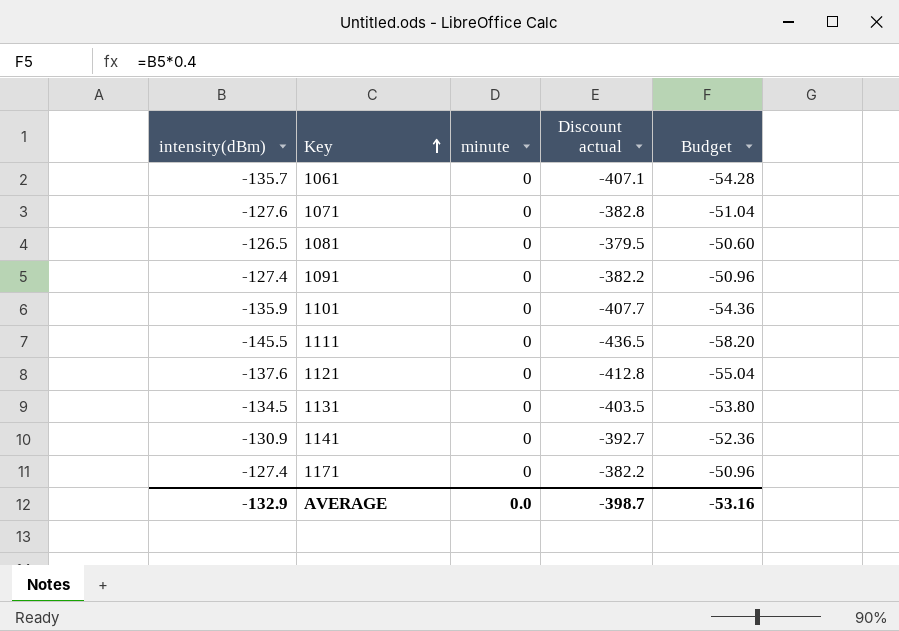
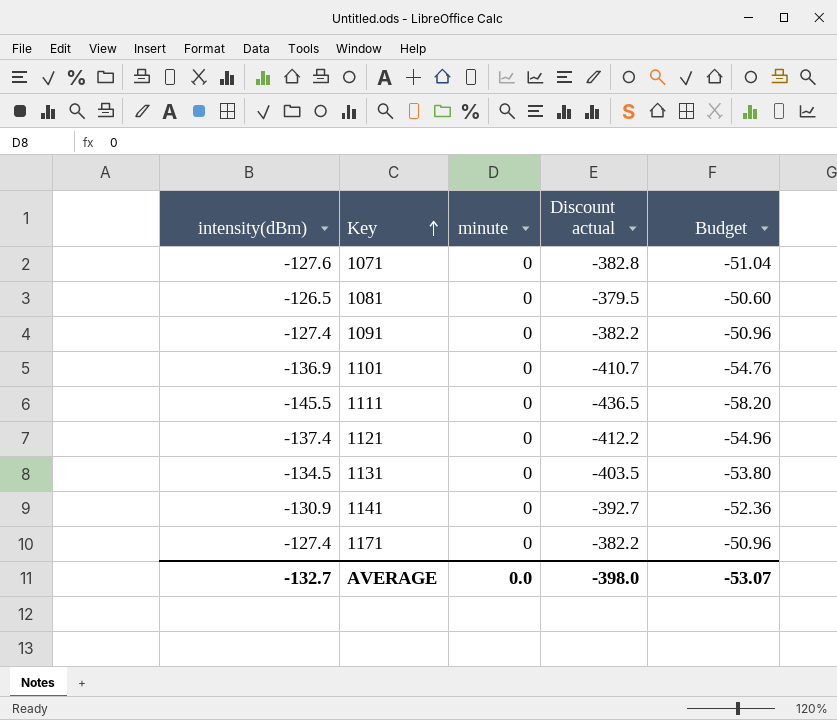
row 1061: -135.7 | 0 | -407.1 | -54.28 -> none
1101 | intensity(dBm): -135.9 -> -136.9
1101 | Discount actual: -407.7 -> -410.7
1101 | Budget: -54.36 -> -54.76
1121 | intensity(dBm): -137.6 -> -137.4
1121 | Discount actual: -412.8 -> -412.2
1121 | Budget: -55.04 -> -54.96
AVERAGE | intensity(dBm): -132.9 -> -132.7
AVERAGE | Discount actual: -398.7 -> -398.0
AVERAGE | Budget: -53.16 -> -53.07

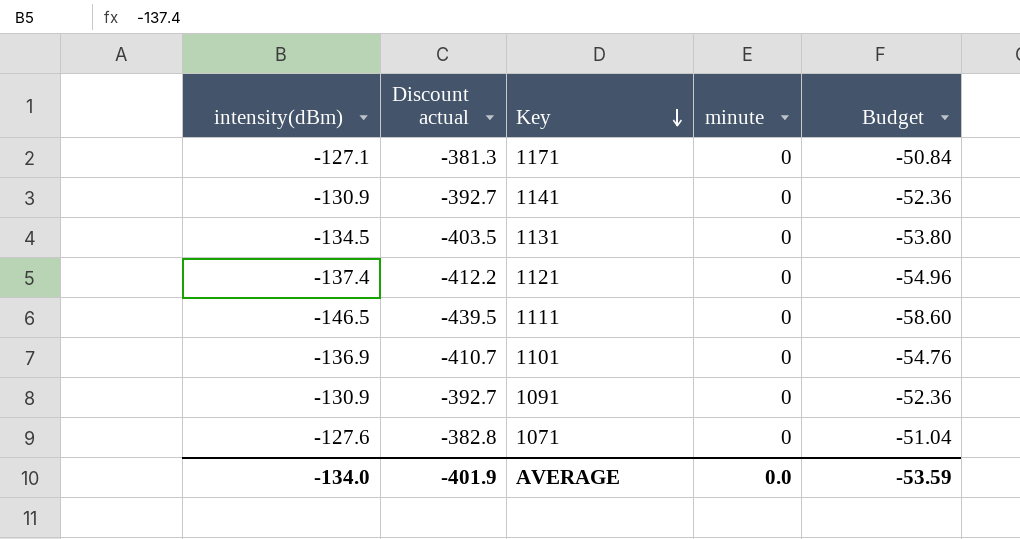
row order: Key ascending -> Key descending
column Discount actual | position: 4 -> 2
row 1081: -126.5 | 0 | -379.5 | -50.60 -> none
1171 | intensity(dBm): -127.4 -> -127.1
1171 | Discount actual: -382.2 -> -381.3
1171 | Budget: -50.96 -> -50.84
1111 | intensity(dBm): -145.5 -> -146.5
1111 | Discount actual: -436.5 -> -439.5
1111 | Budget: -58.20 -> -58.60
1091 | intensity(dBm): -127.4 -> -130.9
1091 | Discount actual: -382.2 -> -392.7
1091 | Budget: -50.96 -> -52.36
AVERAGE | intensity(dBm): -132.7 -> -134.0
AVERAGE | Discount actual: -398.0 -> -401.9
AVERAGE | Budget: -53.07 -> -53.59

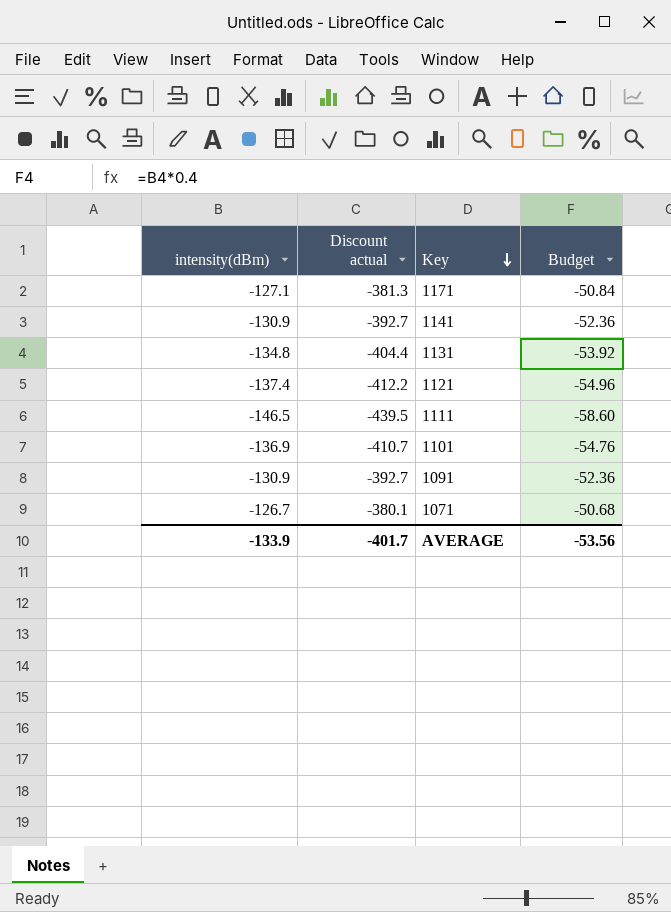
column minute | position: 4 -> none
1131 | intensity(dBm): -134.5 -> -134.8
1131 | Discount actual: -403.5 -> -404.4
1131 | Budget: -53.80 -> -53.92
1071 | intensity(dBm): -127.6 -> -126.7
1071 | Discount actual: -382.8 -> -380.1
1071 | Budget: -51.04 -> -50.68
AVERAGE | intensity(dBm): -134.0 -> -133.9
AVERAGE | Discount actual: -401.9 -> -401.7
AVERAGE | Budget: -53.59 -> -53.56

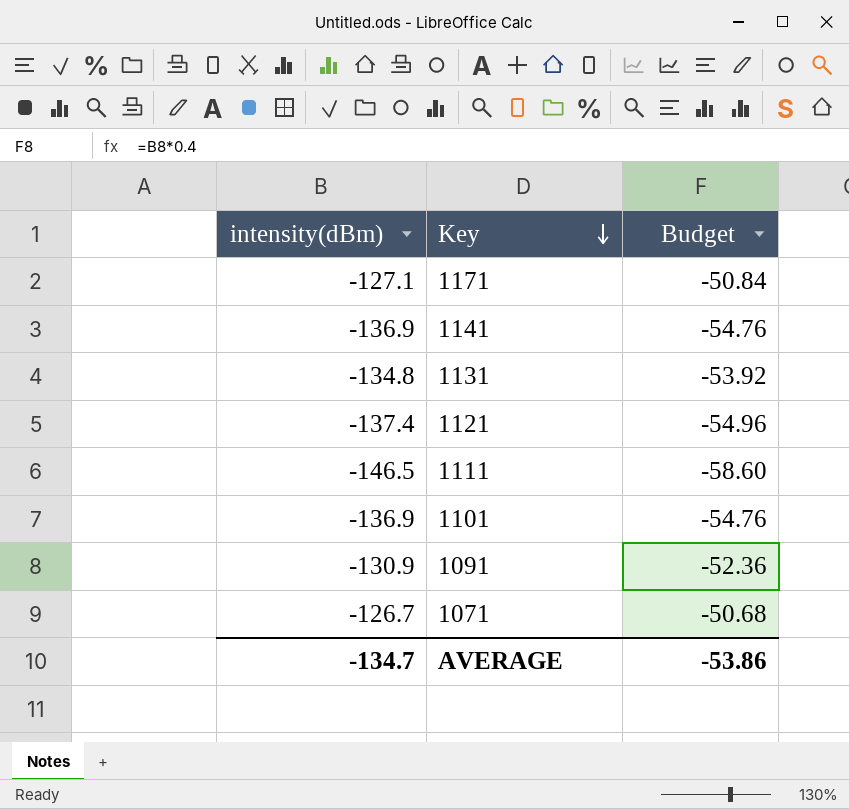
column Discount actual | formula: [intensity(dBm)] * 3 -> none
1141 | intensity(dBm): -130.9 -> -136.9
1141 | Budget: -52.36 -> -54.76
AVERAGE | intensity(dBm): -133.9 -> -134.7
AVERAGE | Budget: -53.56 -> -53.86

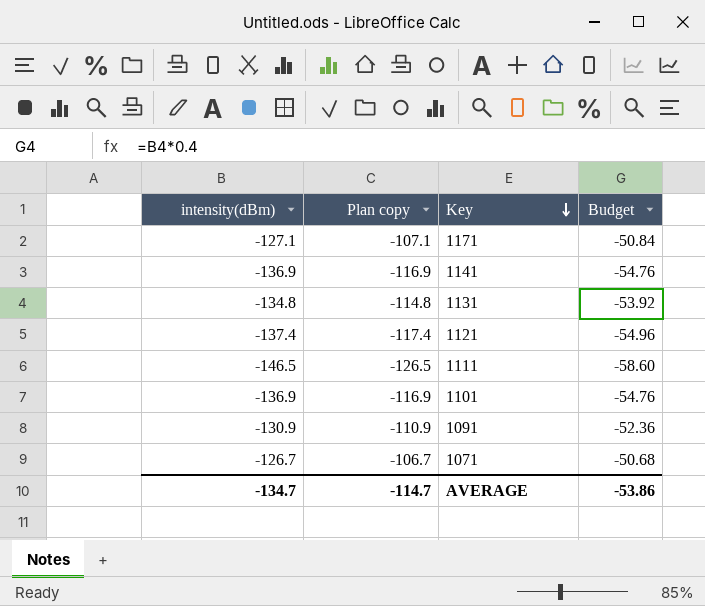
column Plan copy | formula: none -> [intensity(dBm)] + 20

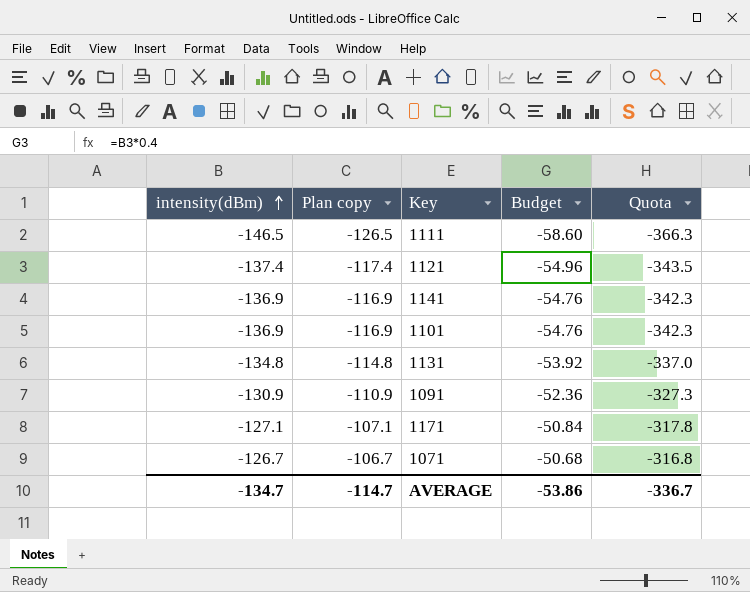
row order: Key descending -> intensity(dBm) ascending
column Quota | formula: none -> [intensity(dBm)] * 2.5

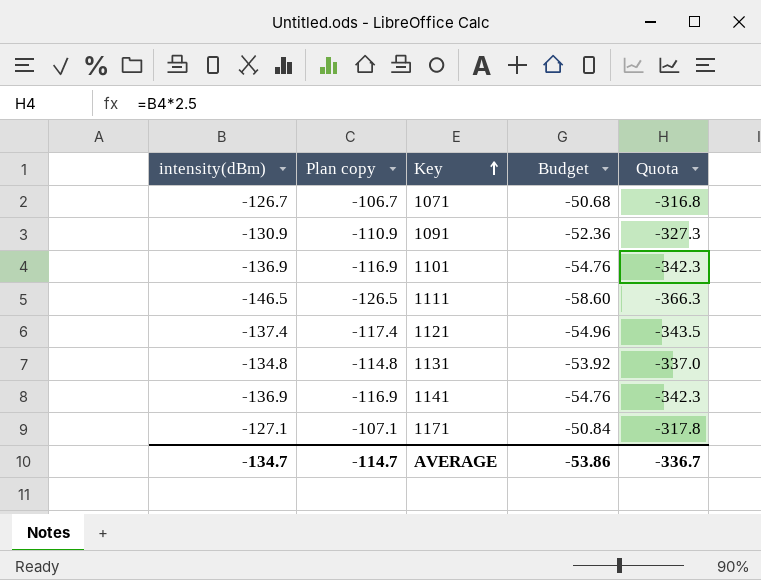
row order: intensity(dBm) ascending -> Key ascending

